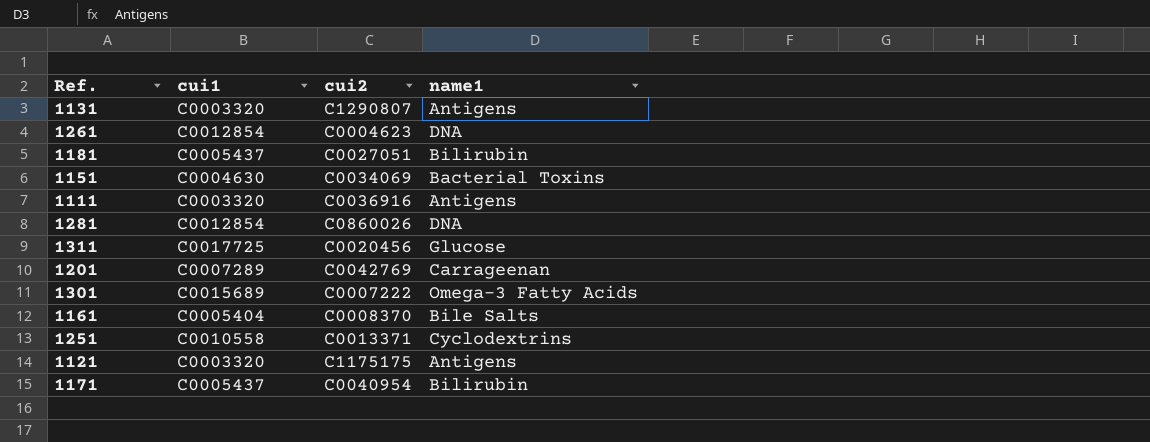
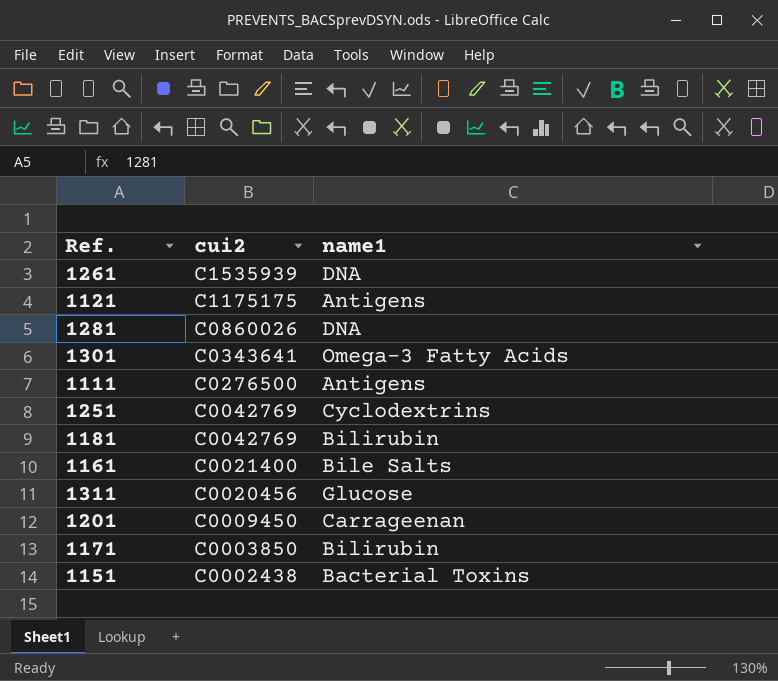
row order: none -> cui2 descending
column cui1 | position: 2 -> none
row 1131: C0003320 | C1290807 | Antigens -> none
1261 | cui2: C0004623 -> C1535939
1301 | cui2: C0007222 -> C0343641
1111 | cui2: C0036916 -> C0276500
1251 | cui2: C0013371 -> C0042769
1181 | cui2: C0027051 -> C0042769
1161 | cui2: C0008370 -> C0021400
1201 | cui2: C0042769 -> C0009450
1171 | cui2: C0040954 -> C0003850
1151 | cui2: C0034069 -> C0002438

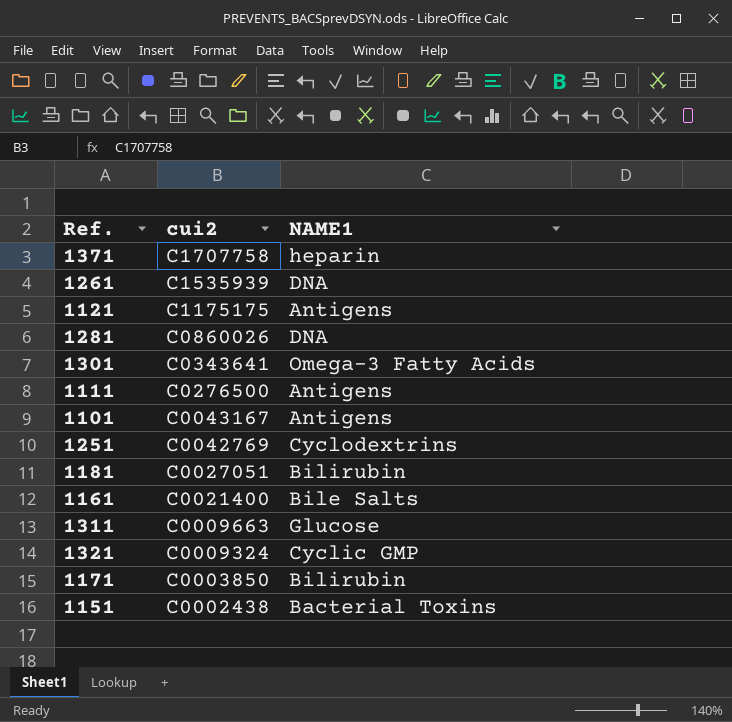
column name: name1 -> NAME1
row 1201: C0009450 | Carrageenan -> none
row 1371: none -> C1707758 | heparin
row 1101: none -> C0043167 | Antigens
1181 | cui2: C0042769 -> C0027051
1311 | cui2: C0020456 -> C0009663
row 1321: none -> C0009324 | Cyclic GMP

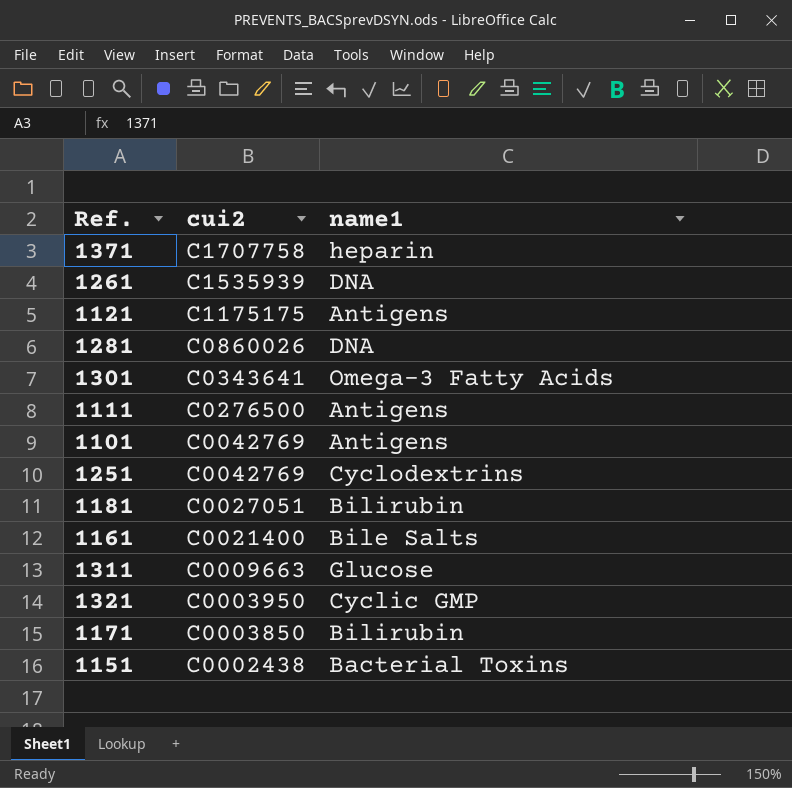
column name: NAME1 -> name1
1101 | cui2: C0043167 -> C0042769
1321 | cui2: C0009324 -> C0003950

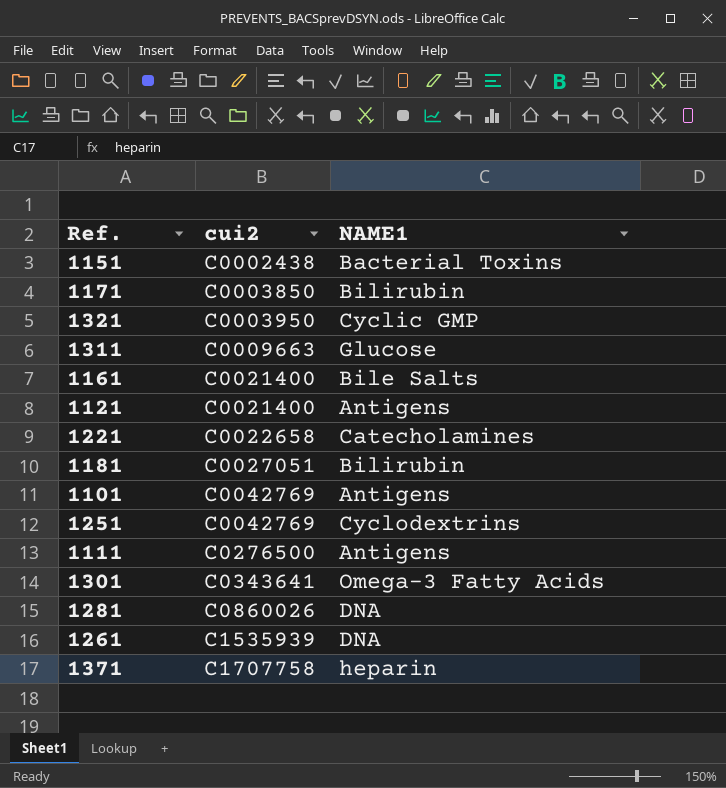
row order: cui2 descending -> cui2 ascending
column name: name1 -> NAME1
1121 | cui2: C1175175 -> C0021400
row 1221: none -> C0022658 | Catecholamines

